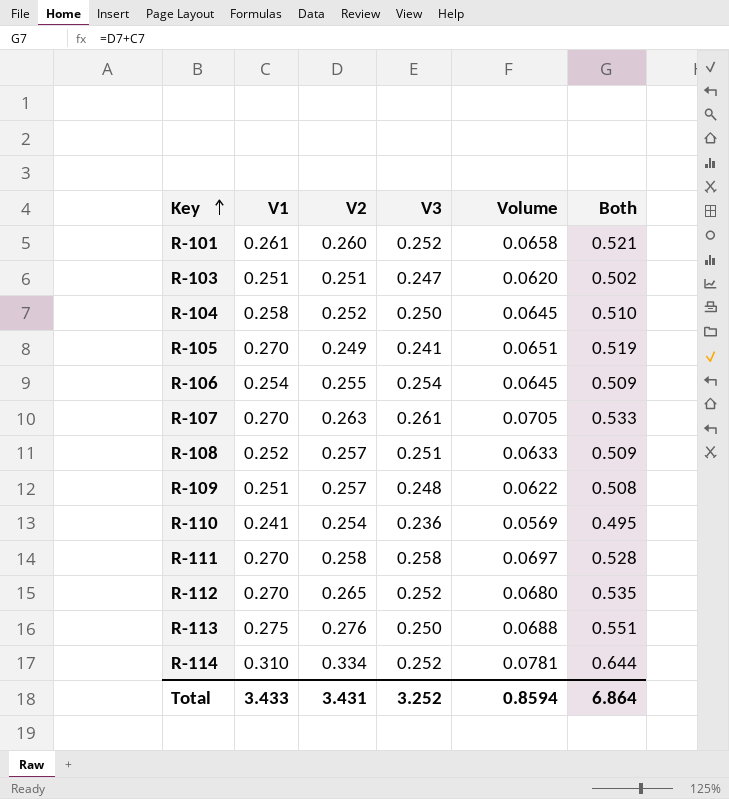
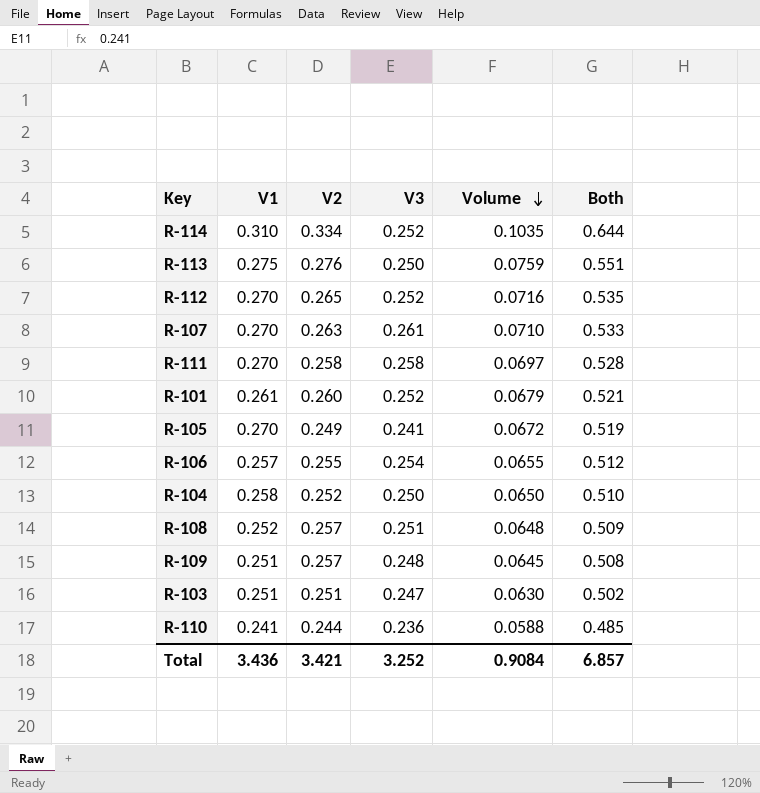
row order: Key ascending -> Volume descending
column Volume | formula: [V1] * [V3] -> [V1] * [V2]
R-106 | V1: 0.254 -> 0.257
R-106 | Both: 0.509 -> 0.512
R-110 | V2: 0.254 -> 0.244
R-110 | Both: 0.495 -> 0.485
Total | V1: 3.433 -> 3.436
Total | V2: 3.431 -> 3.421
Total | Volume: 0.8594 -> 0.9084
Total | Both: 6.864 -> 6.857

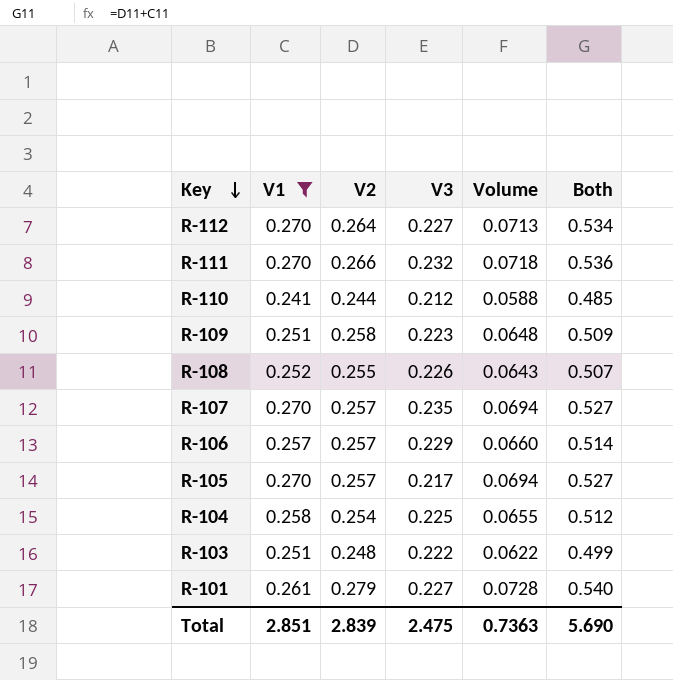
filter: none -> V1 <= 0.270
row order: Volume descending -> Key descending
R-112 | V2: 0.265 -> 0.264
R-112 | V3: 0.252 -> 0.227
R-112 | Volume: 0.0716 -> 0.0713
R-112 | Both: 0.535 -> 0.534
R-111 | V2: 0.258 -> 0.266
R-111 | V3: 0.258 -> 0.232
R-111 | Volume: 0.0697 -> 0.0718
R-111 | Both: 0.528 -> 0.536
R-110 | V3: 0.236 -> 0.212
R-109 | V2: 0.257 -> 0.258
R-109 | V3: 0.248 -> 0.223
R-109 | Volume: 0.0645 -> 0.0648
R-109 | Both: 0.508 -> 0.509
R-108 | V2: 0.257 -> 0.255
R-108 | V3: 0.251 -> 0.226
R-108 | Volume: 0.0648 -> 0.0643
R-108 | Both: 0.509 -> 0.507
R-107 | V2: 0.263 -> 0.257
R-107 | V3: 0.261 -> 0.235
R-107 | Volume: 0.0710 -> 0.0694
R-107 | Both: 0.533 -> 0.527
R-106 | V2: 0.255 -> 0.257
R-106 | V3: 0.254 -> 0.229
R-106 | Volume: 0.0655 -> 0.0660
R-106 | Both: 0.512 -> 0.514
R-105 | V2: 0.249 -> 0.257
R-105 | V3: 0.241 -> 0.217
R-105 | Volume: 0.0672 -> 0.0694
R-105 | Both: 0.519 -> 0.527
R-104 | V2: 0.252 -> 0.254
R-104 | V3: 0.250 -> 0.225
R-104 | Volume: 0.0650 -> 0.0655
R-104 | Both: 0.510 -> 0.512
R-103 | V2: 0.251 -> 0.248
R-103 | V3: 0.247 -> 0.222
R-103 | Volume: 0.0630 -> 0.0622
R-103 | Both: 0.502 -> 0.499
R-101 | V2: 0.260 -> 0.279
R-101 | V3: 0.252 -> 0.227
R-101 | Volume: 0.0679 -> 0.0728
R-101 | Both: 0.521 -> 0.540
Total | V1: 3.436 -> 2.851
Total | V2: 3.421 -> 2.839
Total | V3: 3.252 -> 2.475
Total | Volume: 0.9084 -> 0.7363
Total | Both: 6.857 -> 5.690

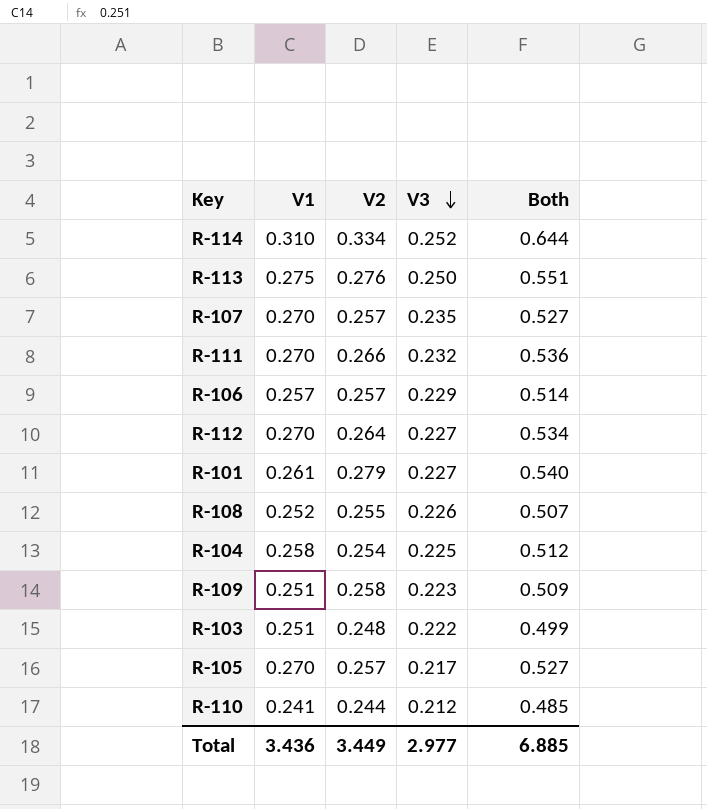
filter: V1 <= 0.270 -> none
row order: Key descending -> V3 descending
column Volume | formula: [V1] * [V2] -> none
Total | V1: 2.851 -> 3.436
Total | V2: 2.839 -> 3.449
Total | V3: 2.475 -> 2.977
Total | Both: 5.690 -> 6.885

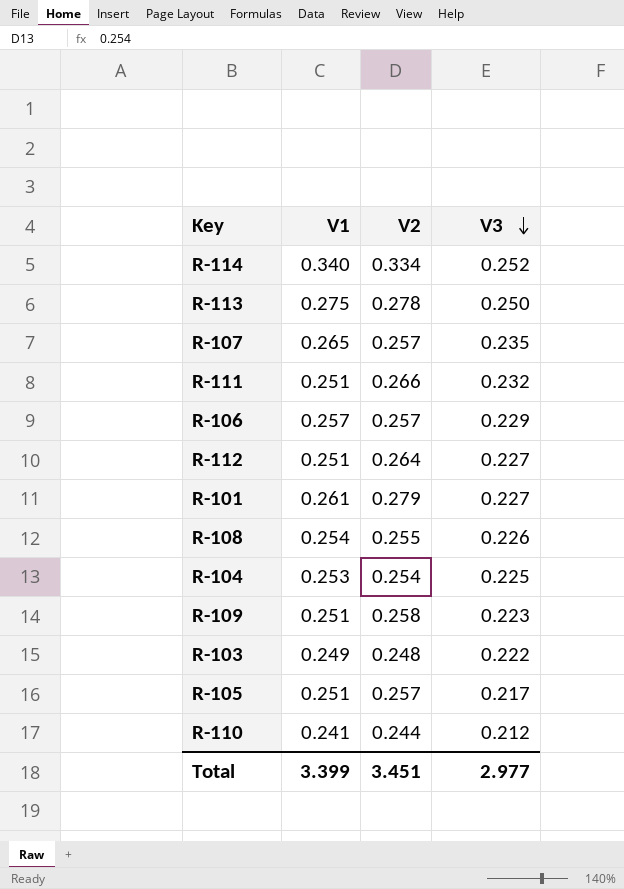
column Both | formula: [V1] + [V2] -> none
R-114 | V1: 0.310 -> 0.340
R-113 | V2: 0.276 -> 0.278
R-107 | V1: 0.270 -> 0.265
R-111 | V1: 0.270 -> 0.251
R-112 | V1: 0.270 -> 0.251
R-108 | V1: 0.252 -> 0.254
R-104 | V1: 0.258 -> 0.253
R-103 | V1: 0.251 -> 0.249
R-105 | V1: 0.270 -> 0.251
Total | V1: 3.436 -> 3.399
Total | V2: 3.449 -> 3.451

